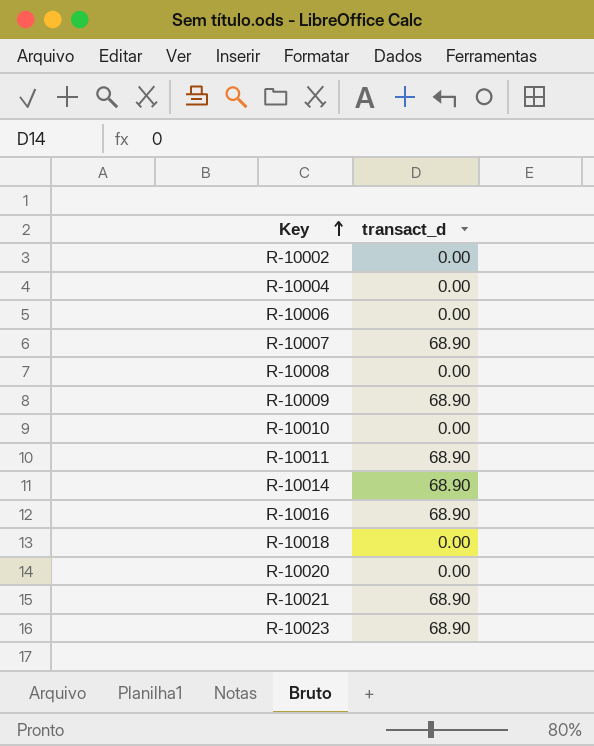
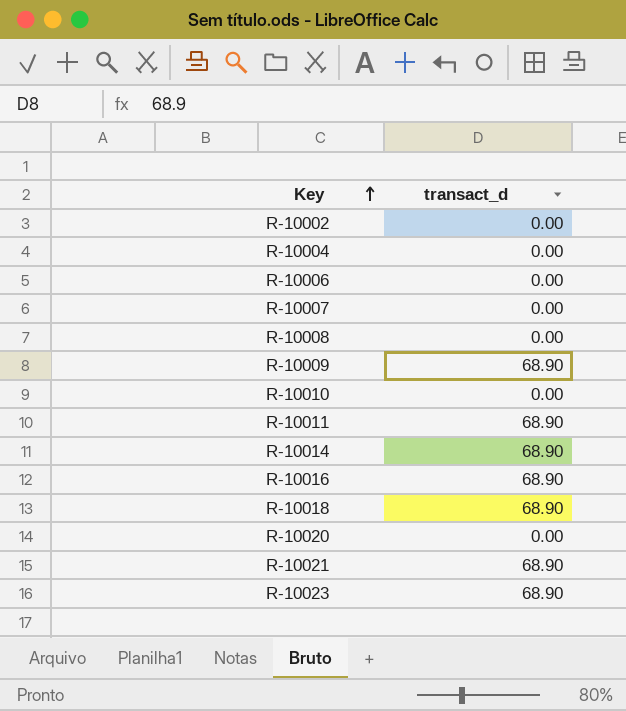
R-10007 | transact_d: 68.90 -> 0.00
R-10018 | transact_d: 0.00 -> 68.90

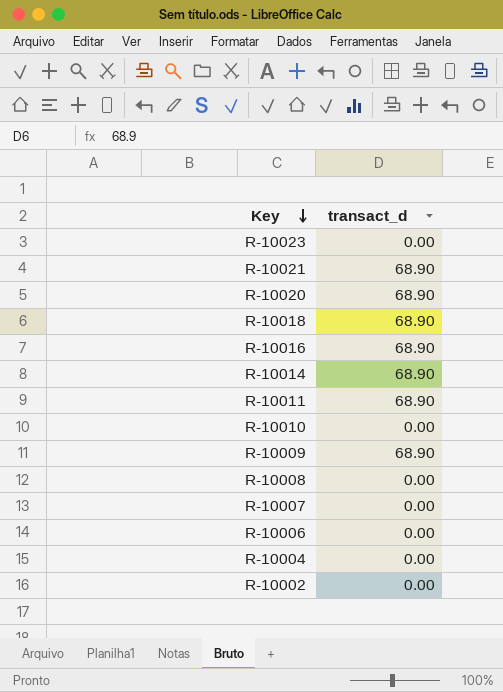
row order: Key ascending -> Key descending
R-10023 | transact_d: 68.90 -> 0.00
R-10020 | transact_d: 0.00 -> 68.90

